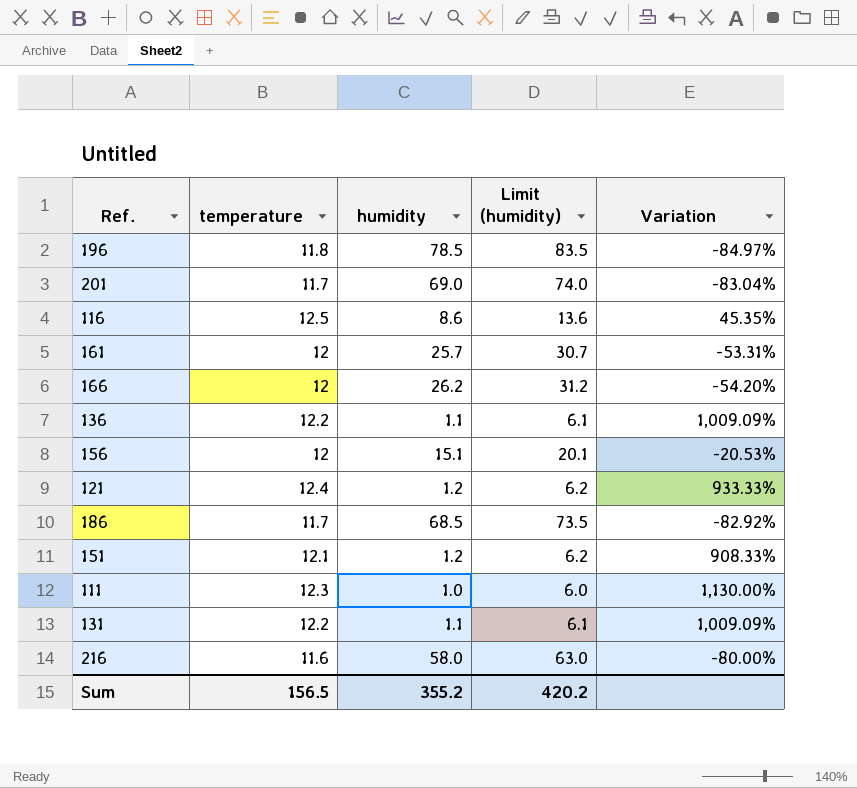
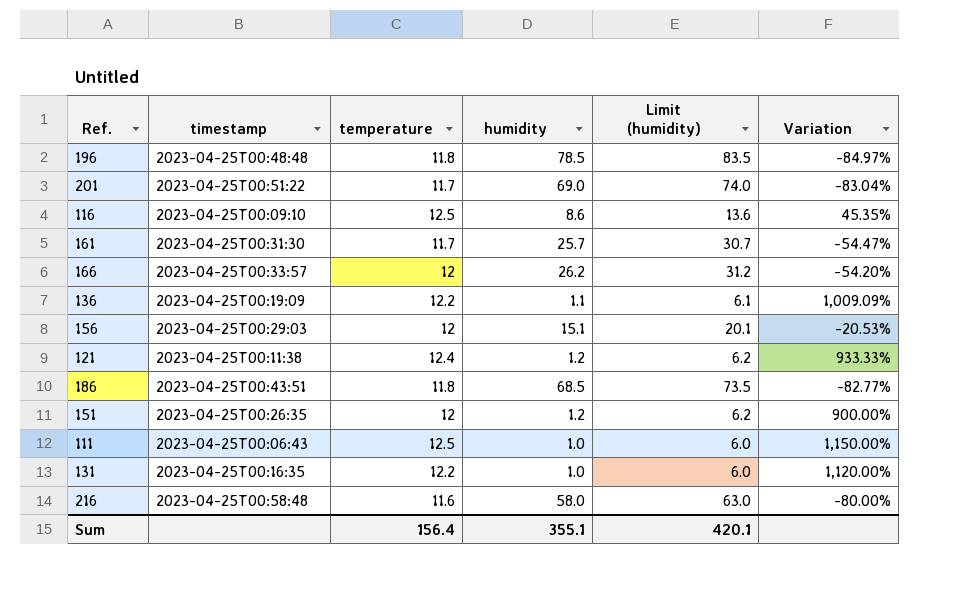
column timestamp | position: none -> 2
161 | temperature: 12 -> 11.7
161 | Variation: -53.31% -> -54.47%
186 | temperature: 11.7 -> 11.8
186 | Variation: -82.92% -> -82.77%
151 | temperature: 12.1 -> 12
151 | Variation: 908.33% -> 900.00%
111 | temperature: 12.3 -> 12.5
111 | Variation: 1,130.00% -> 1,150.00%
131 | humidity: 1.1 -> 1.0
131 | Limit (humidity): 6.1 -> 6.0
131 | Variation: 1,009.09% -> 1,120.00%
Sum | temperature: 156.5 -> 156.4
Sum | humidity: 355.2 -> 355.1
Sum | Limit (humidity): 420.2 -> 420.1

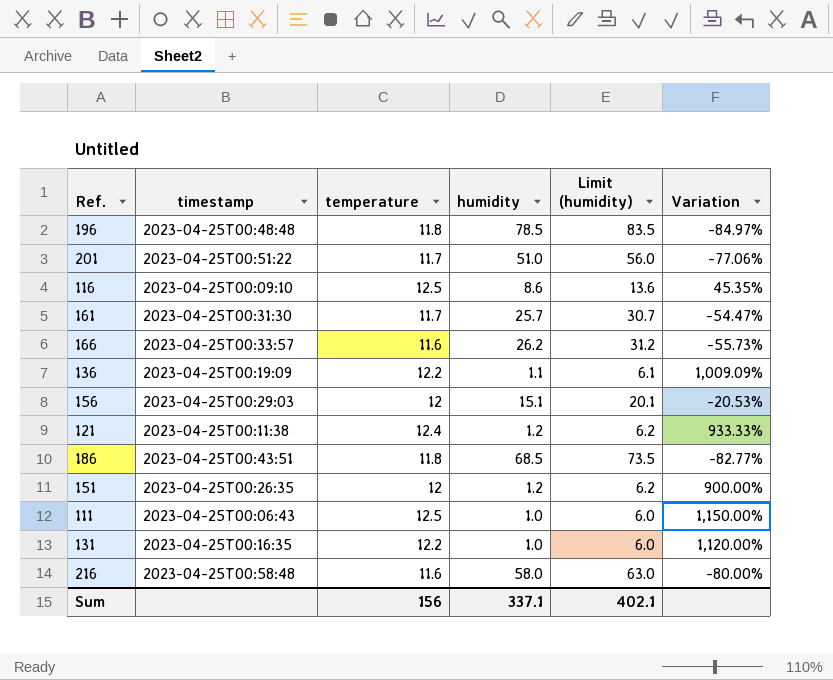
201 | humidity: 69.0 -> 51.0
201 | Limit (humidity): 74.0 -> 56.0
201 | Variation: -83.04% -> -77.06%
166 | temperature: 12 -> 11.6
166 | Variation: -54.20% -> -55.73%
Sum | temperature: 156.4 -> 156
Sum | humidity: 355.1 -> 337.1
Sum | Limit (humidity): 420.1 -> 402.1

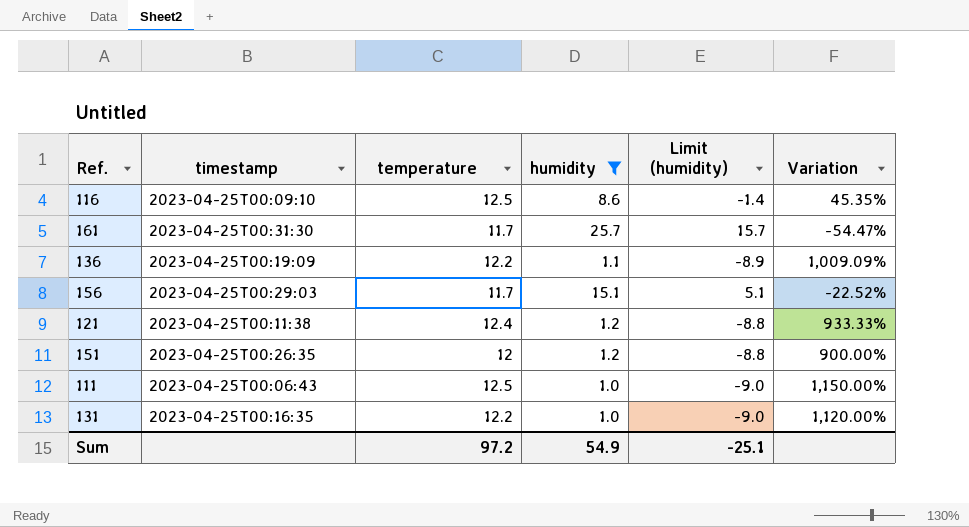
filter: none -> humidity <= 25.7
column Limit (humidity) | formula: [humidity] + 5 -> [humidity] - 10
156 | temperature: 12 -> 11.7
156 | Variation: -20.53% -> -22.52%
Sum | temperature: 156 -> 97.2
Sum | humidity: 337.1 -> 54.9
Sum | Limit (humidity): 402.1 -> -25.1

